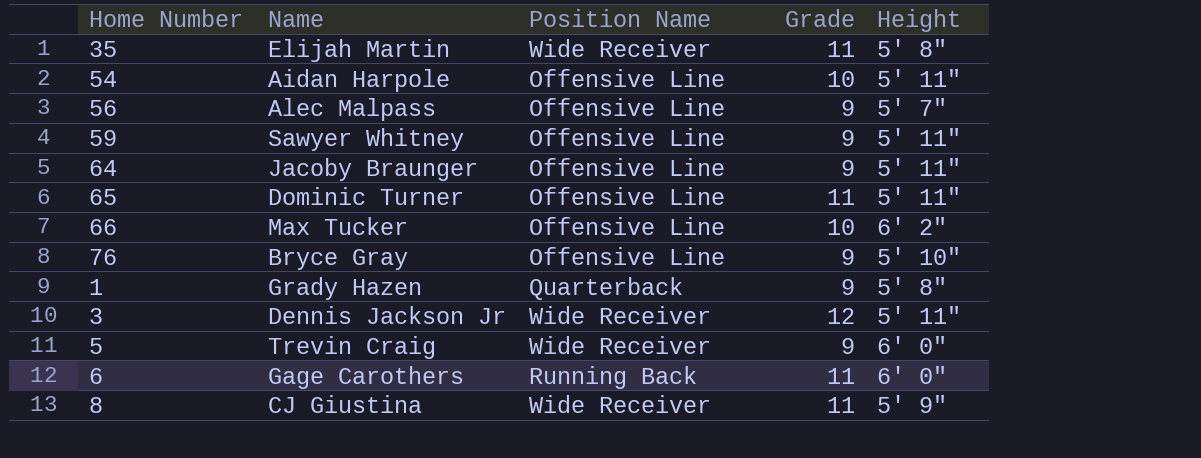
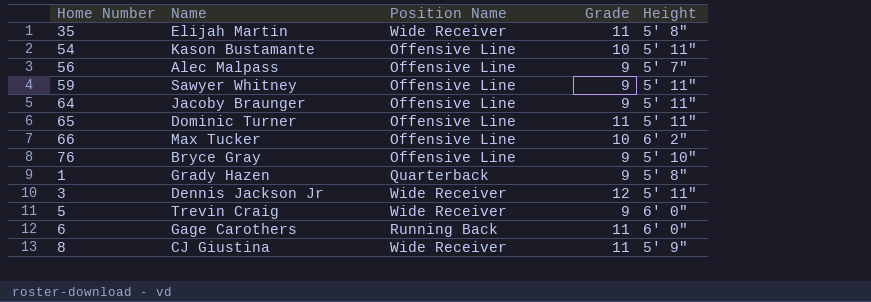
54 | Name: Aidan Harpole -> Kason Bustamante

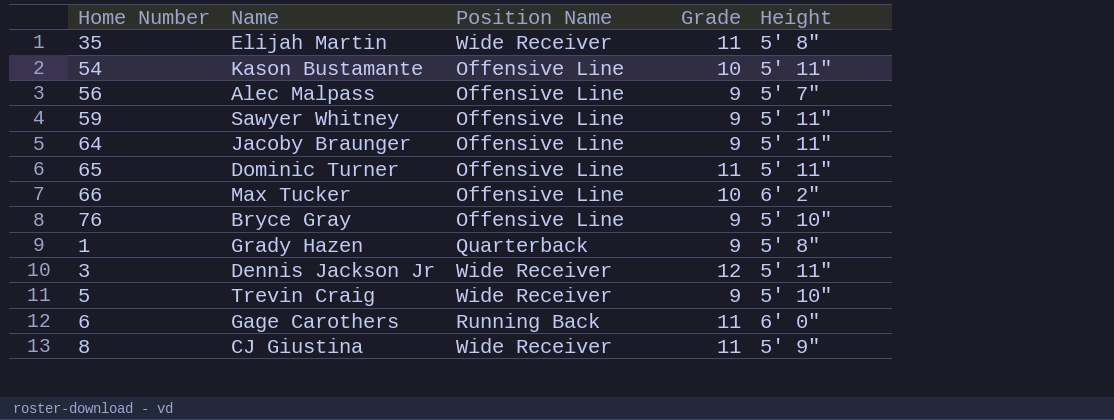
5 | Height: 6' 0" -> 5' 10"

